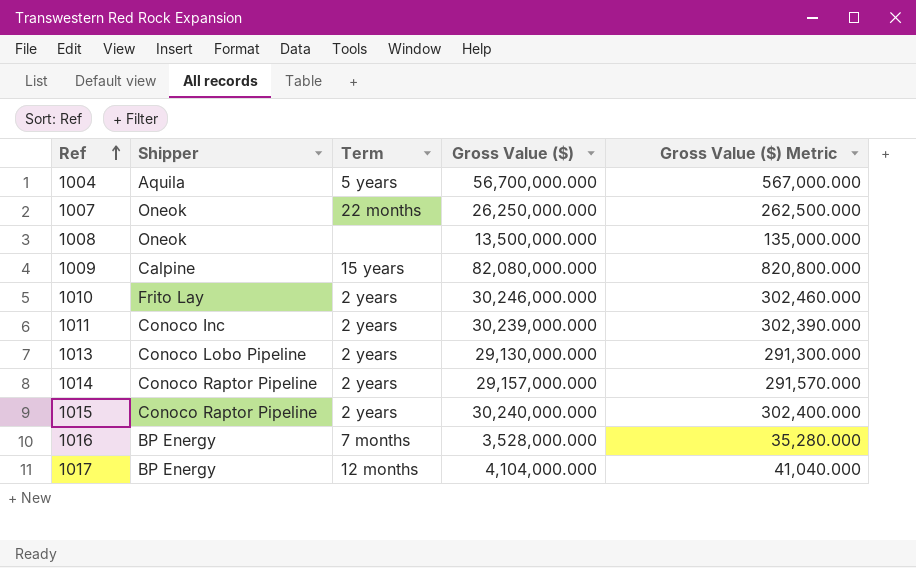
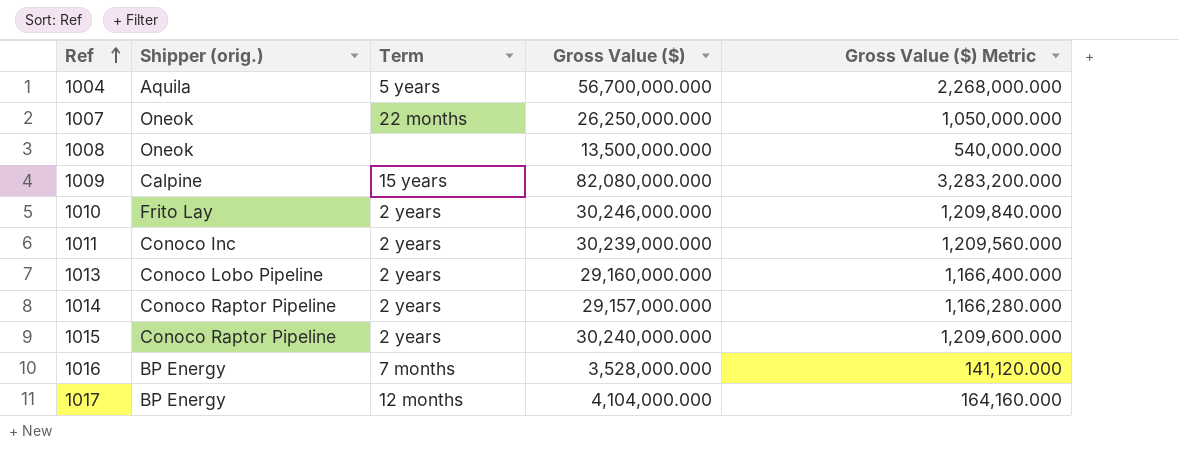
column name: Shipper -> Shipper (orig.)
column Gross Value ($) Metric | formula: [Gross Value ($)] * 0.01 -> [Gross Value ($)] * 0.04
1013 | Gross Value ($): 29,130,000.000 -> 29,160,000.000

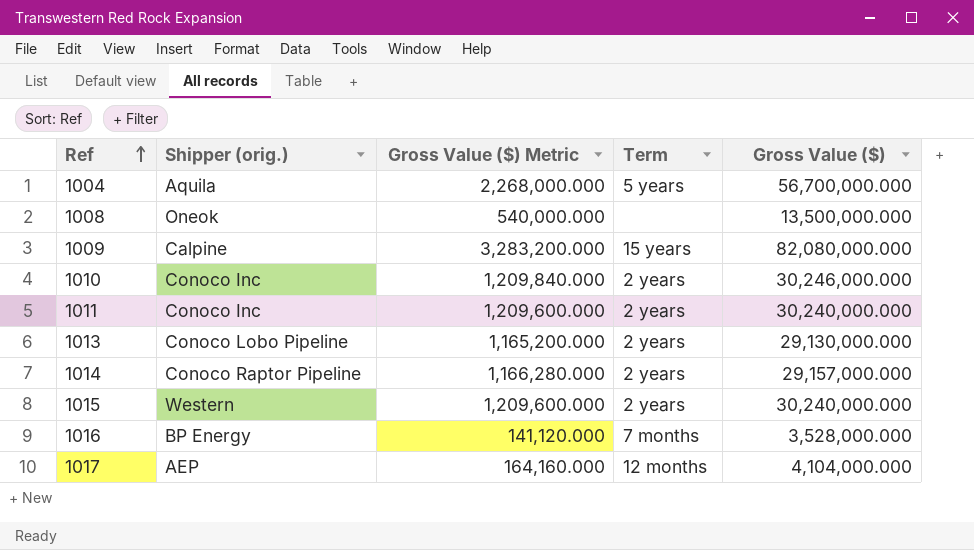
column Gross Value ($) Metric | position: 5 -> 3
row 1007: Oneok | 22 months | 26,250,000.000 | 1,050,000.000 -> none
1010 | Shipper (orig.): Frito Lay -> Conoco Inc
1011 | Gross Value ($) Metric: 1,209,560.000 -> 1,209,600.000
1011 | Gross Value ($): 30,239,000.000 -> 30,240,000.000
1013 | Gross Value ($) Metric: 1,166,400.000 -> 1,165,200.000
1013 | Gross Value ($): 29,160,000.000 -> 29,130,000.000
1015 | Shipper (orig.): Conoco Raptor Pipeline -> Western
1017 | Shipper (orig.): BP Energy -> AEP

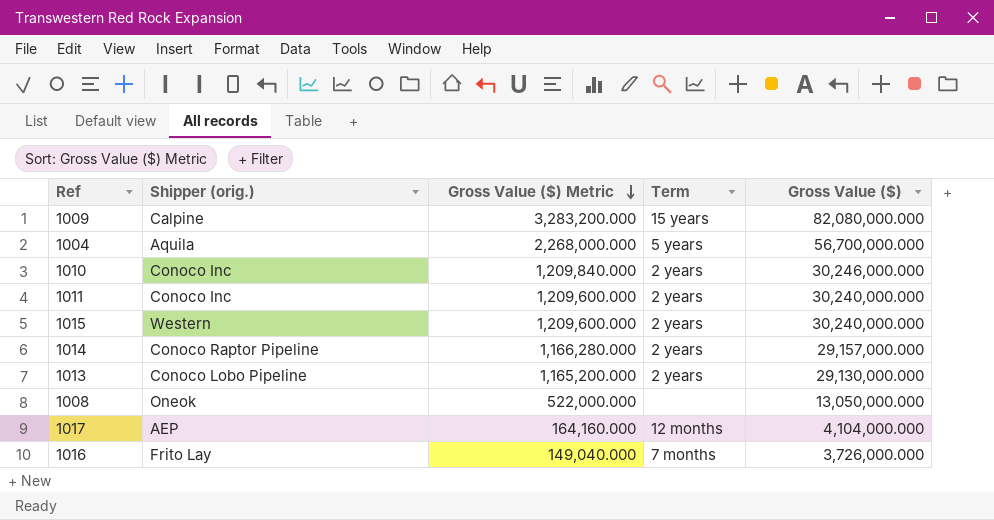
row order: Ref ascending -> Gross Value ($) Metric descending
1008 | Gross Value ($) Metric: 540,000.000 -> 522,000.000
1008 | Gross Value ($): 13,500,000.000 -> 13,050,000.000
1016 | Shipper (orig.): BP Energy -> Frito Lay
1016 | Gross Value ($) Metric: 141,120.000 -> 149,040.000
1016 | Gross Value ($): 3,528,000.000 -> 3,726,000.000

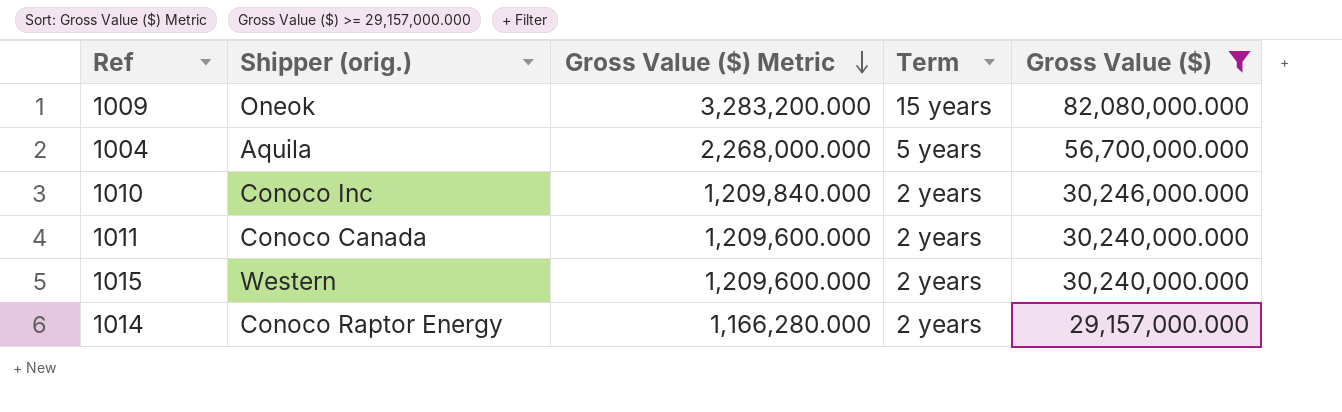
filter: none -> Gross Value ($) >= 29,157,000.000
1009 | Shipper (orig.): Calpine -> Oneok
1011 | Shipper (orig.): Conoco Inc -> Conoco Canada
1014 | Shipper (orig.): Conoco Raptor Pipeline -> Conoco Raptor Energy

